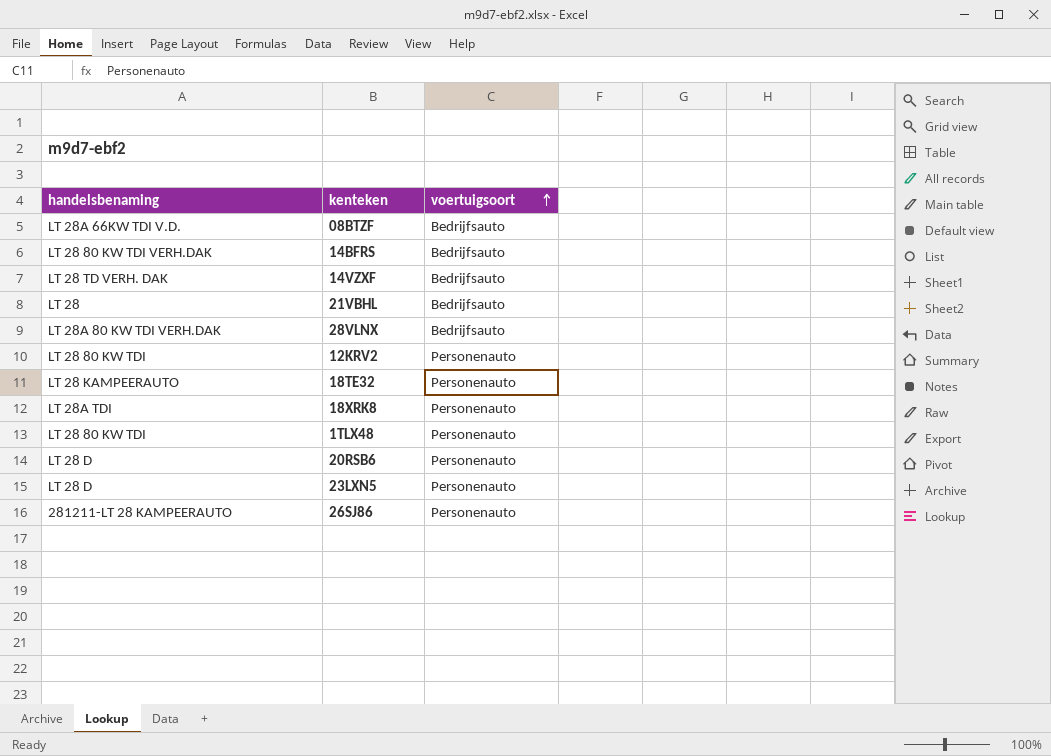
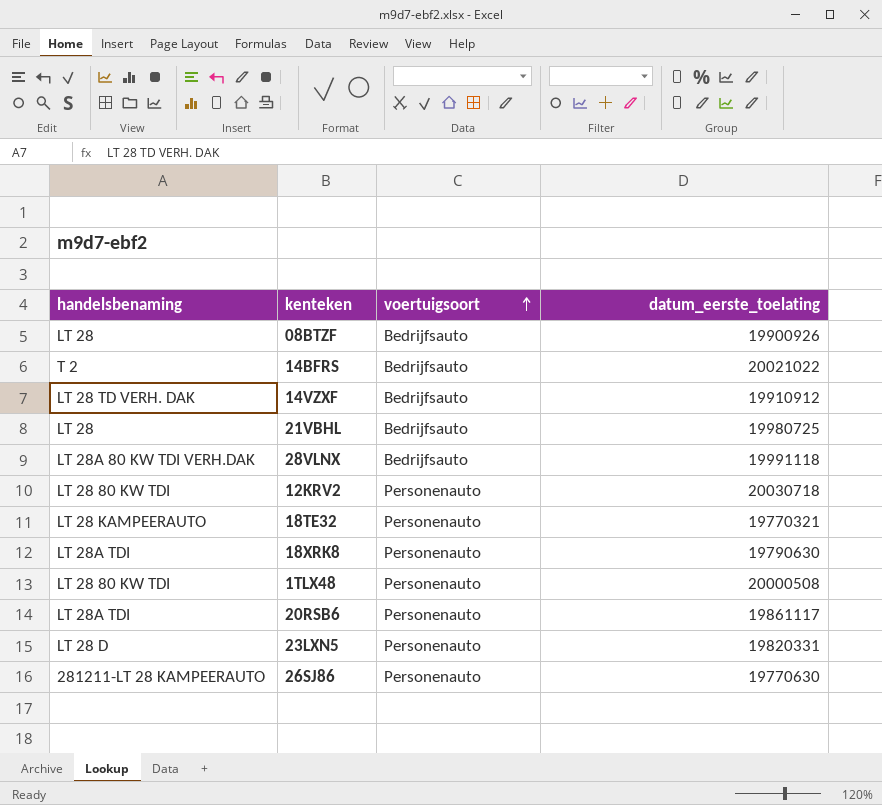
column datum_eerste_toelating | position: none -> 4
08BTZF | handelsbenaming: LT 28A 66KW TDI V.D. -> LT 28
14BFRS | handelsbenaming: LT 28 80 KW TDI VERH.DAK -> T 2
20RSB6 | handelsbenaming: LT 28 D -> LT 28A TDI

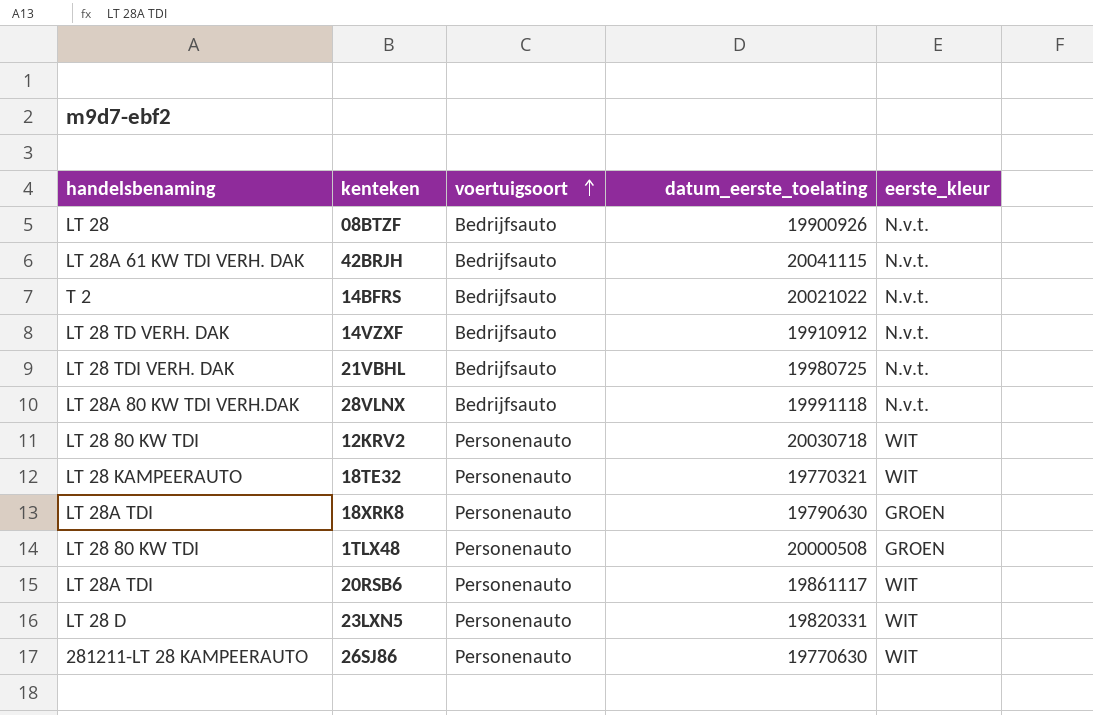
column eerste_kleur | position: none -> 5
row 42BRJH: none -> LT 28A 61 KW TDI VERH. DAK | Bedrijfsauto | 20041115 | N.v.t.
21VBHL | handelsbenaming: LT 28 -> LT 28 TDI VERH. DAK

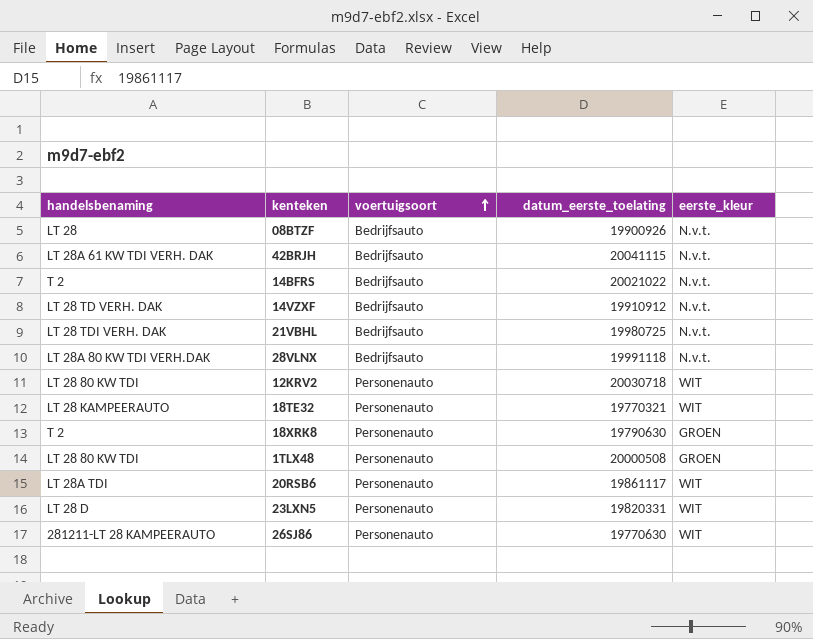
18XRK8 | handelsbenaming: LT 28A TDI -> T 2

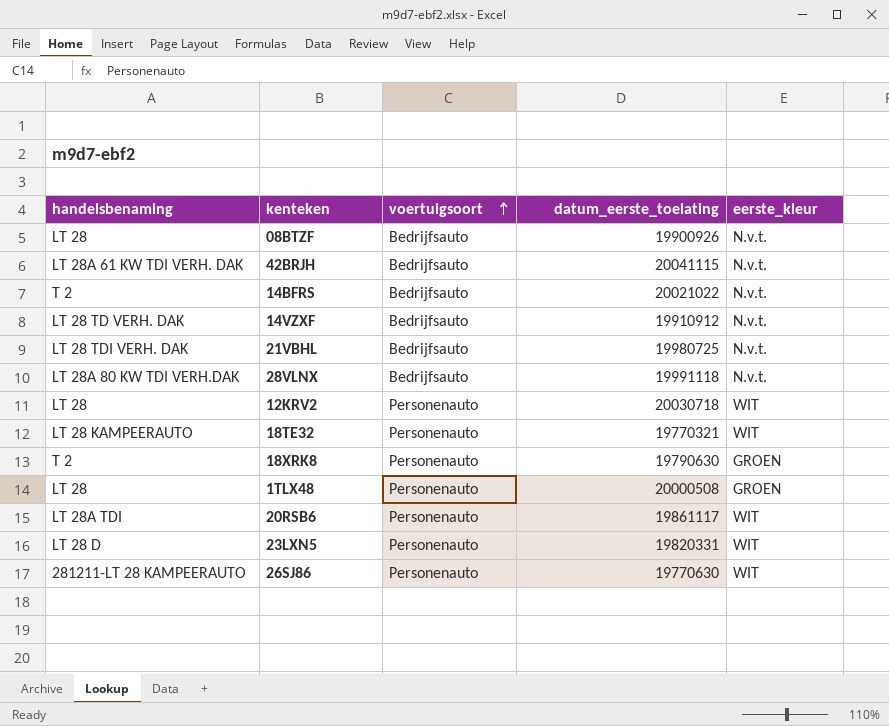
12KRV2 | handelsbenaming: LT 28 80 KW TDI -> LT 28
1TLX48 | handelsbenaming: LT 28 80 KW TDI -> LT 28

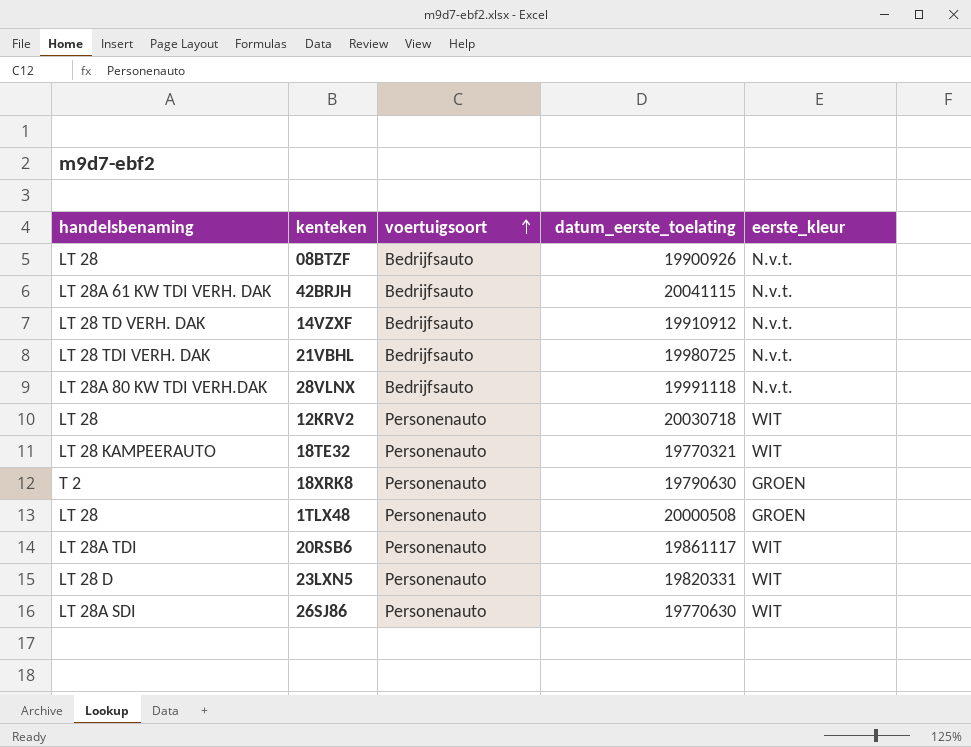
row 14BFRS: T 2 | Bedrijfsauto | 20021022 | N.v.t. -> none
26SJ86 | handelsbenaming: 281211-LT 28 KAMPEERAUTO -> LT 28A SDI

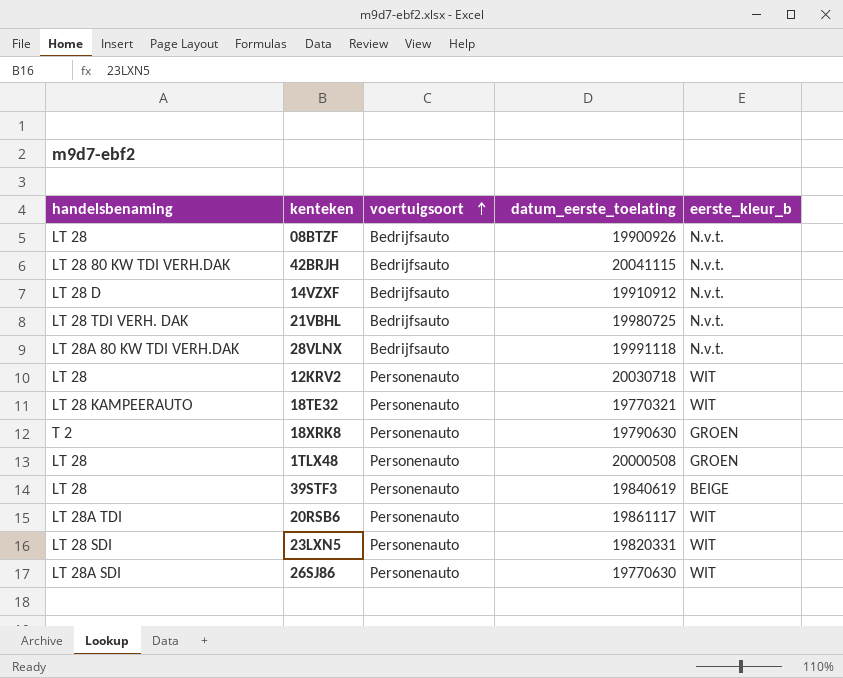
column name: eerste_kleur -> eerste_kleur_b
42BRJH | handelsbenaming: LT 28A 61 KW TDI VERH. DAK -> LT 28 80 KW TDI VERH.DAK
14VZXF | handelsbenaming: LT 28 TD VERH. DAK -> LT 28 D
row 39STF3: none -> LT 28 | Personenauto | 19840619 | BEIGE
23LXN5 | handelsbenaming: LT 28 D -> LT 28 SDI

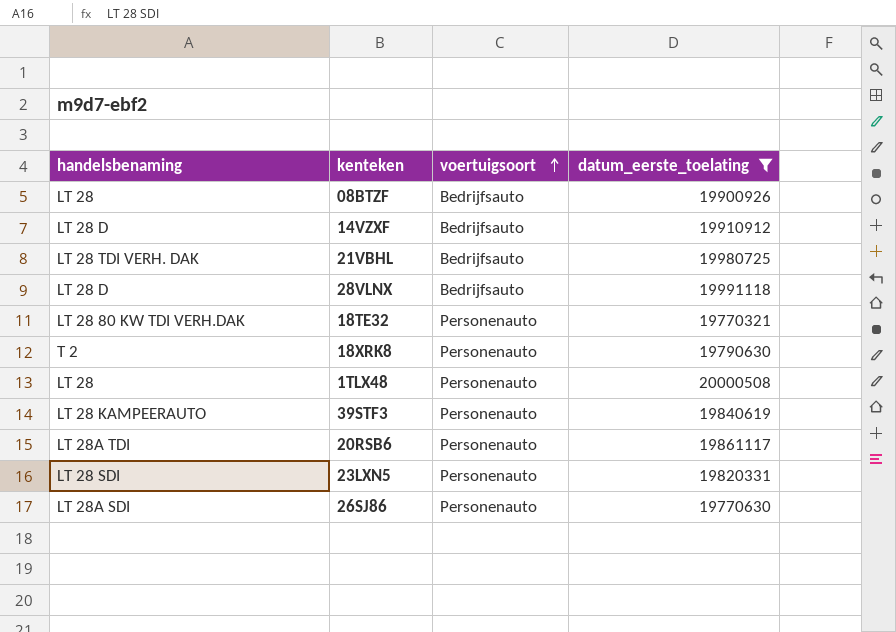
filter: none -> datum_eerste_toelating <= 20000508
column eerste_kleur_b | position: 5 -> none
28VLNX | handelsbenaming: LT 28A 80 KW TDI VERH.DAK -> LT 28 D
18TE32 | handelsbenaming: LT 28 KAMPEERAUTO -> LT 28 80 KW TDI VERH.DAK
39STF3 | handelsbenaming: LT 28 -> LT 28 KAMPEERAUTO

